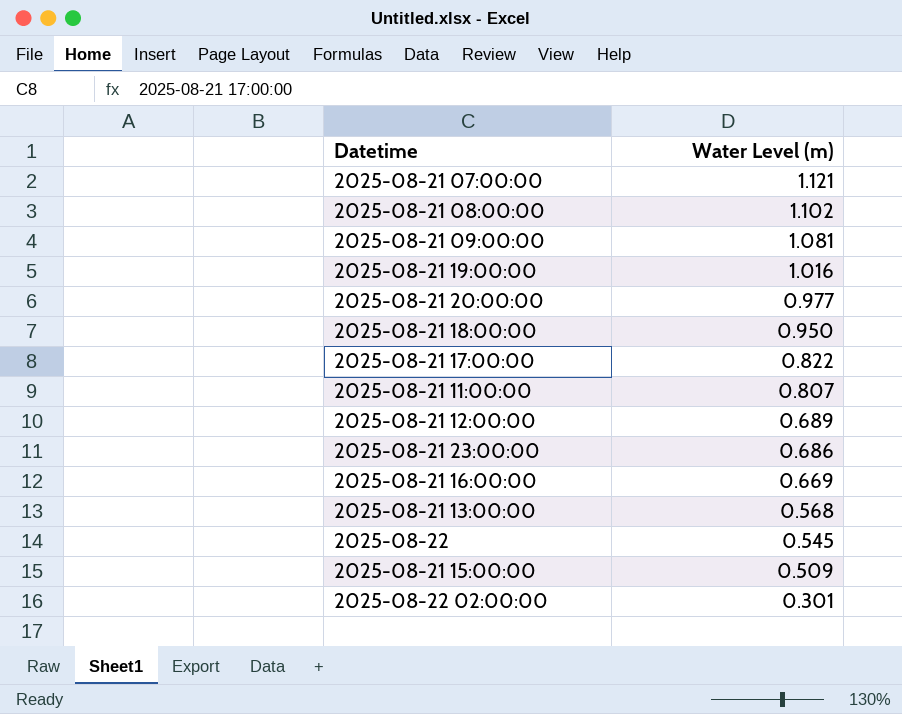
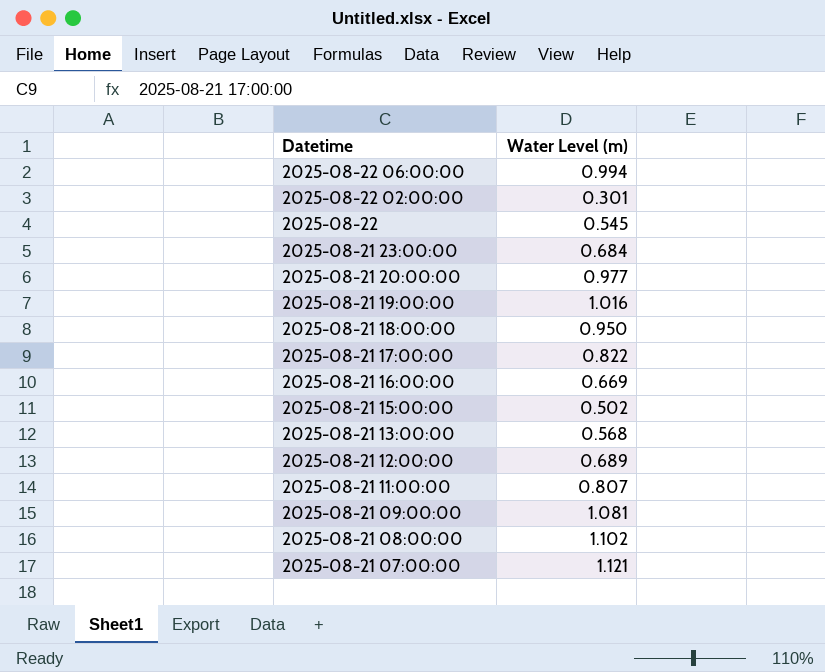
row order: Water Level (m) descending -> Datetime descending
row 2025-08-22 06:00:00: none -> 0.994
2025-08-21 23:00:00 | Water Level (m): 0.686 -> 0.684
2025-08-21 15:00:00 | Water Level (m): 0.509 -> 0.502

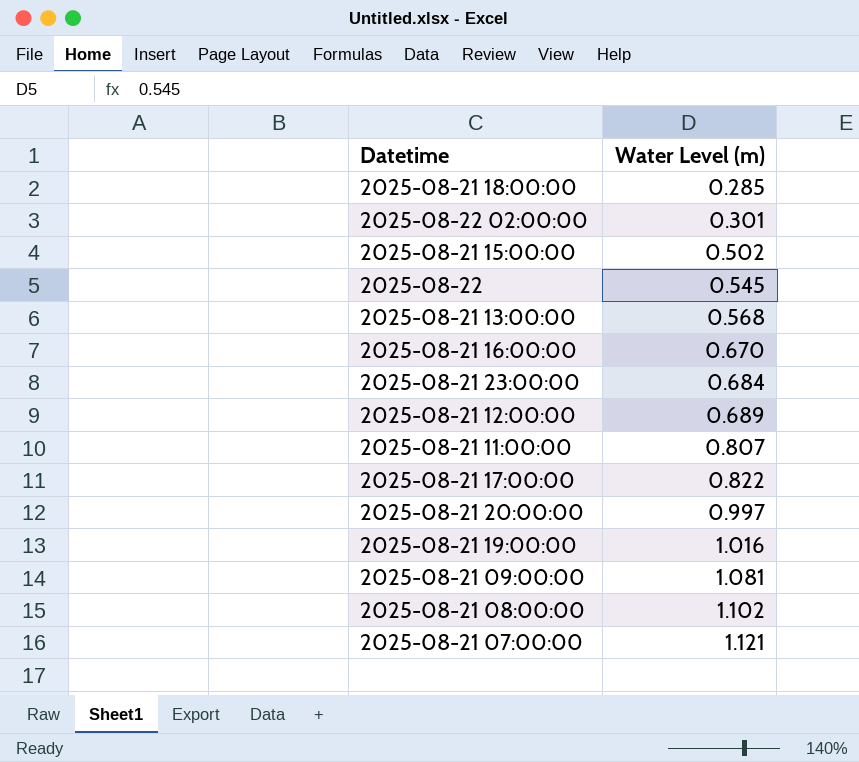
row order: Datetime descending -> Water Level (m) ascending
row 2025-08-22 06:00:00: 0.994 -> none
2025-08-21 18:00:00 | Water Level (m): 0.950 -> 0.285
2025-08-21 16:00:00 | Water Level (m): 0.669 -> 0.670
2025-08-21 20:00:00 | Water Level (m): 0.977 -> 0.997

